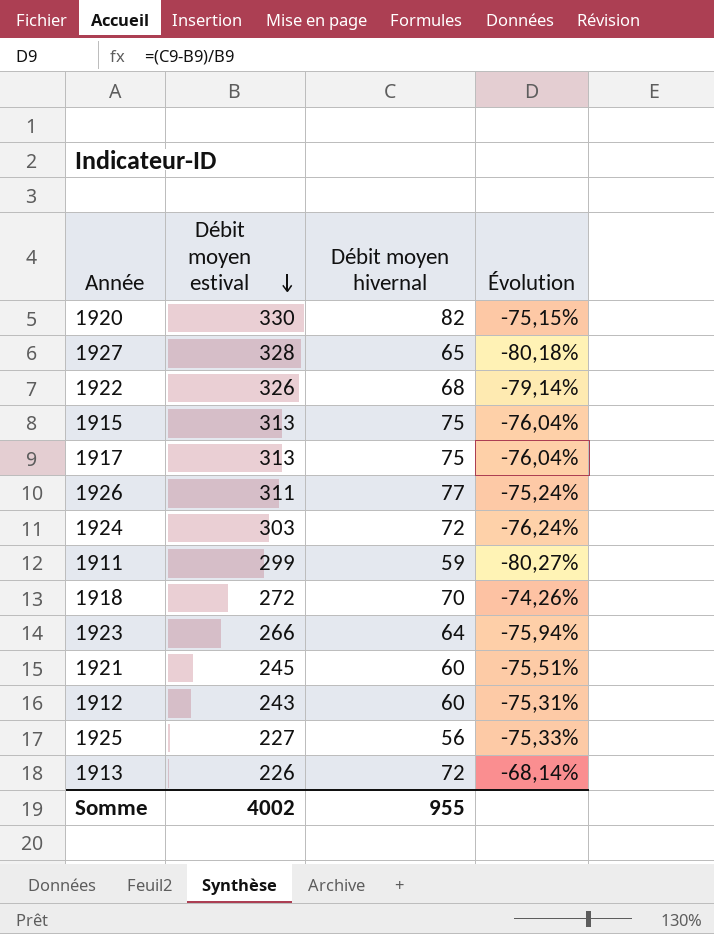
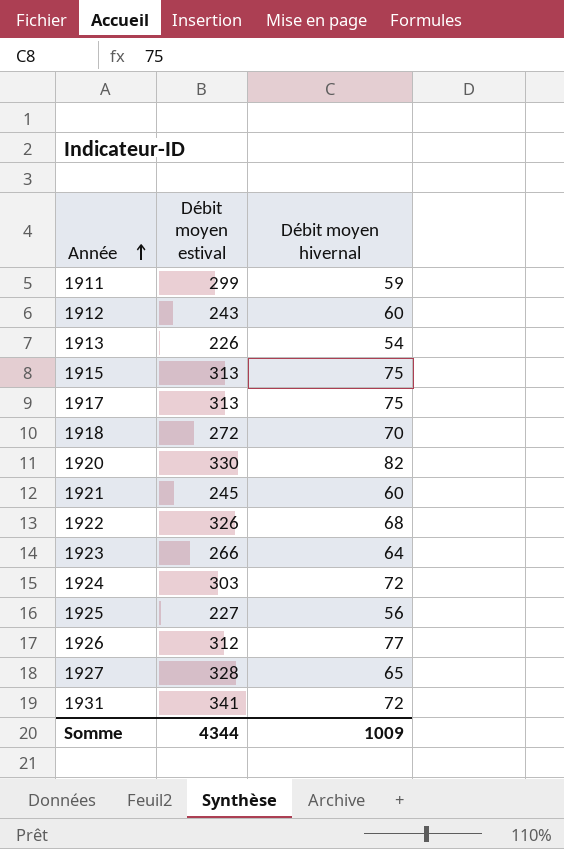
row order: Débit moyen estival descending -> Année ascending
column Évolution | formula: ([Débit moyen hivernal] - [Débit moyen estival]) / [Débit moyen estival] -> none
1913 | Débit moyen hivernal: 72 -> 54
1926 | Débit moyen estival: 311 -> 312
row 1931: none -> 341 | 72
Somme | Débit moyen estival: 4002 -> 4344
Somme | Débit moyen hivernal: 955 -> 1009

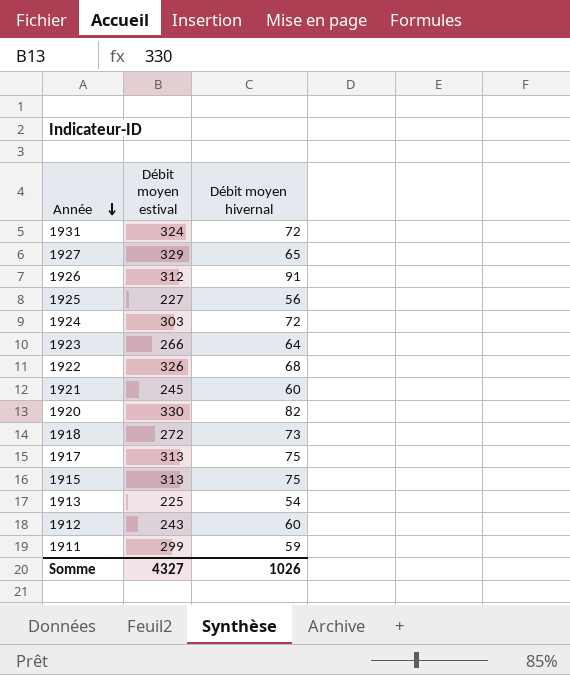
row order: Année ascending -> Année descending
1931 | Débit moyen estival: 341 -> 324
1927 | Débit moyen estival: 328 -> 329
1926 | Débit moyen hivernal: 77 -> 91
1918 | Débit moyen hivernal: 70 -> 73
1913 | Débit moyen estival: 226 -> 225
Somme | Débit moyen estival: 4344 -> 4327
Somme | Débit moyen hivernal: 1009 -> 1026

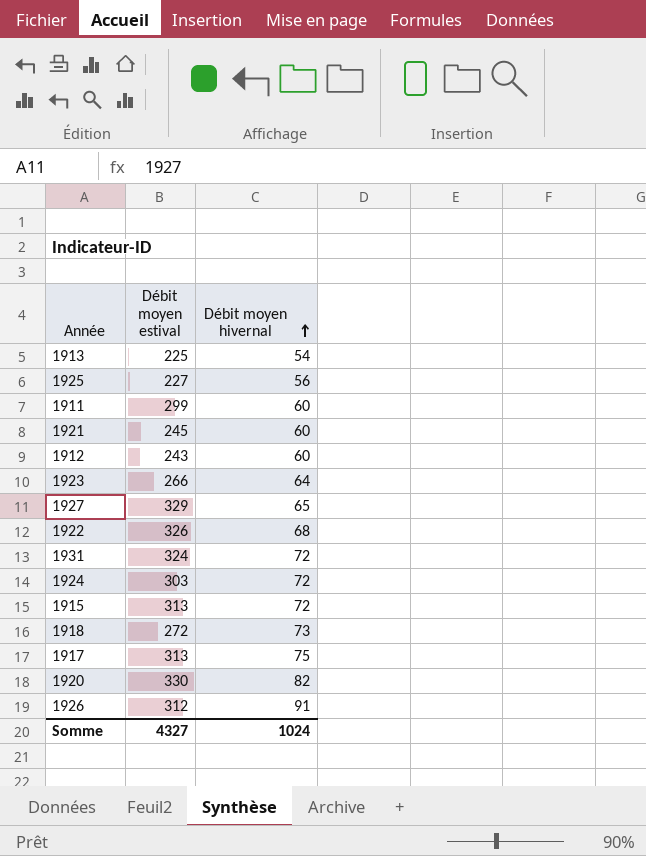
row order: Année descending -> Débit moyen hivernal ascending
1911 | Débit moyen hivernal: 59 -> 60
1915 | Débit moyen hivernal: 75 -> 72
Somme | Débit moyen hivernal: 1026 -> 1024

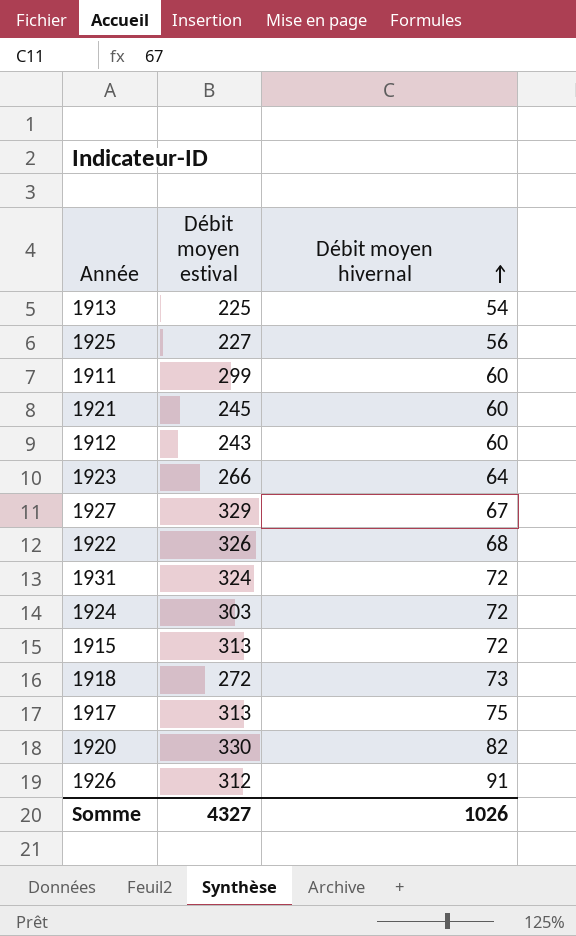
1927 | Débit moyen hivernal: 65 -> 67
Somme | Débit moyen hivernal: 1024 -> 1026

